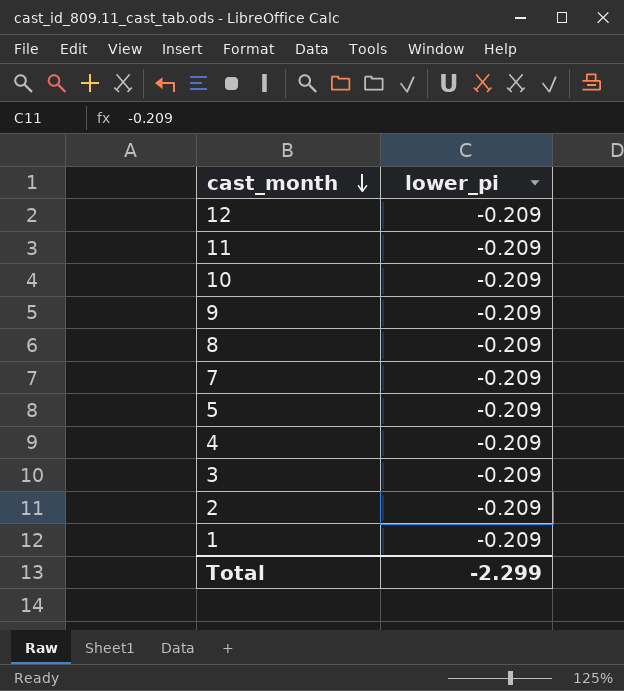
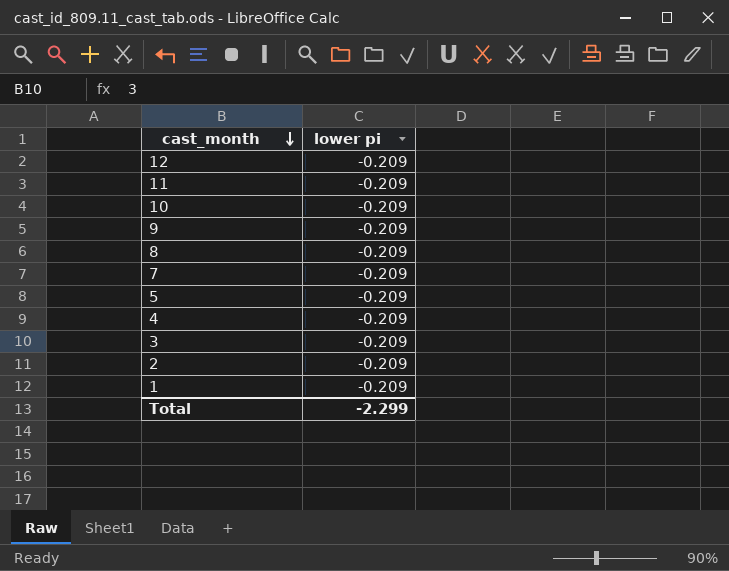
column name: lower_pi -> lower pi

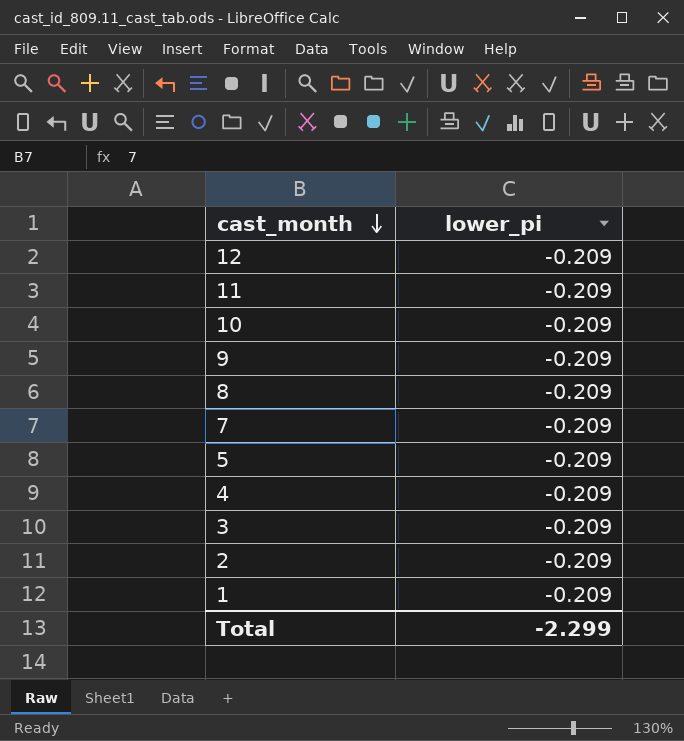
column name: lower pi -> lower_pi

